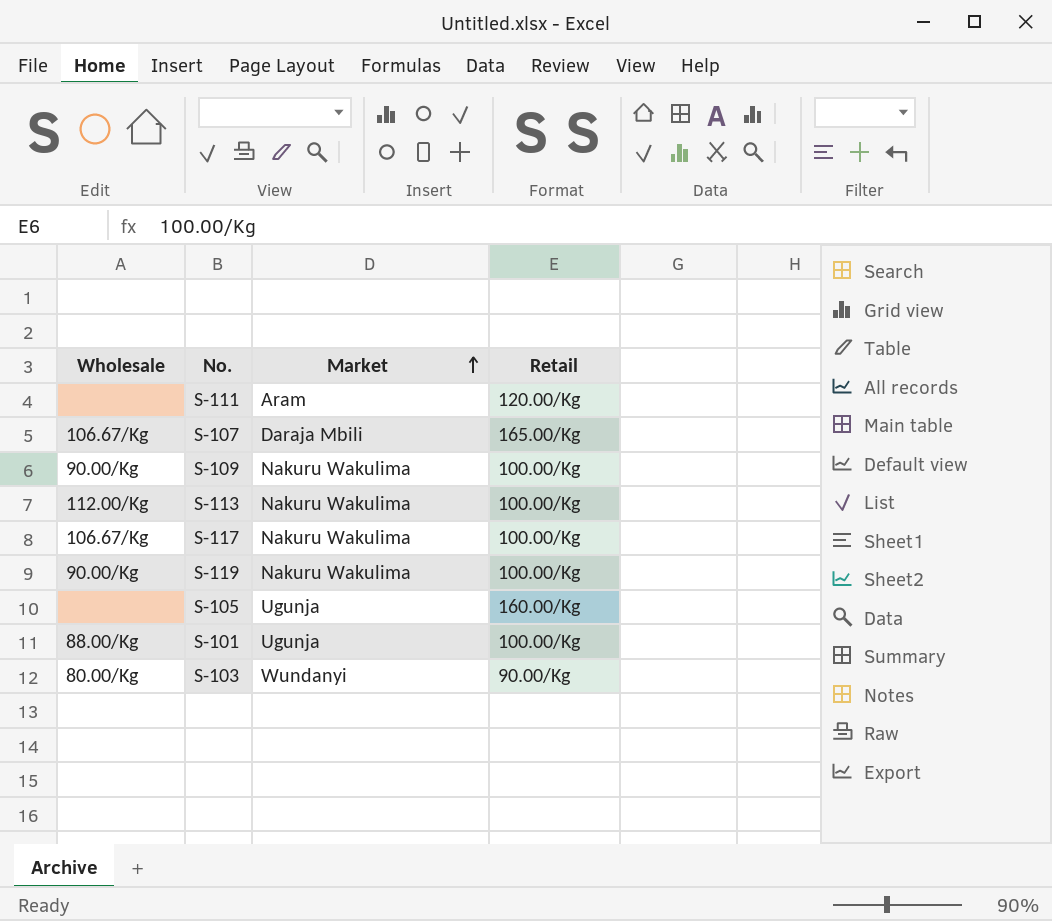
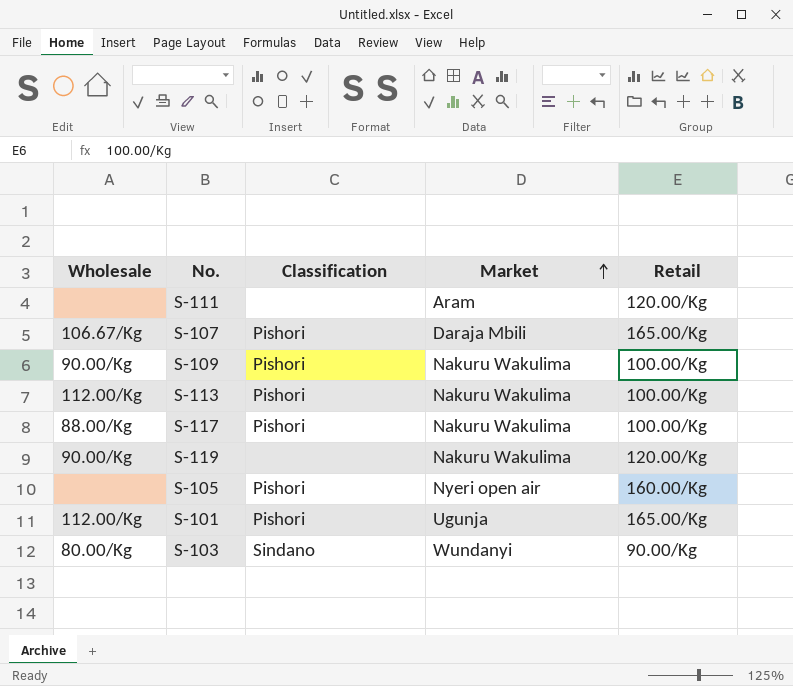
column Classification | position: none -> 3
S-117 | Wholesale: 106.67/Kg -> 88.00/Kg
S-119 | Retail: 100.00/Kg -> 120.00/Kg
S-105 | Market: Ugunja -> Nyeri open air
S-101 | Wholesale: 88.00/Kg -> 112.00/Kg
S-101 | Retail: 100.00/Kg -> 165.00/Kg

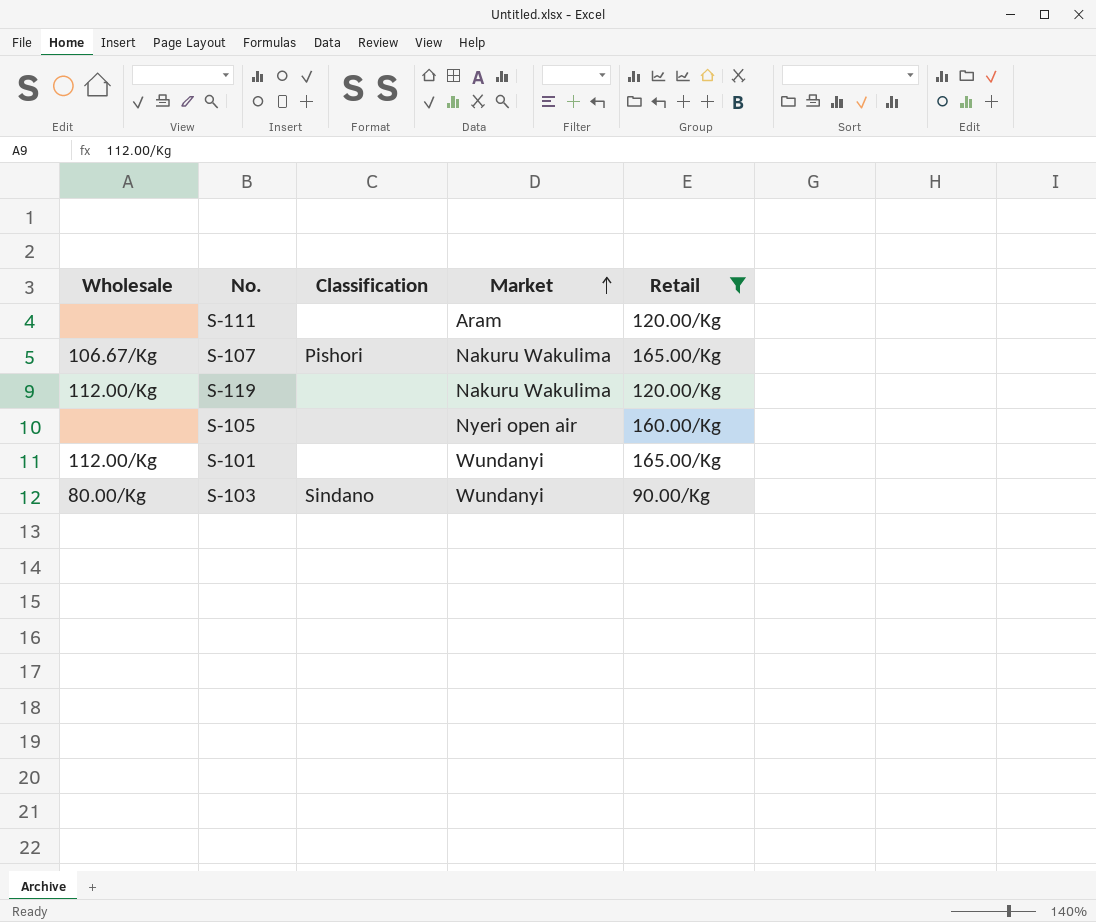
filter: none -> Retail != 100.00/Kg
S-107 | Market: Daraja Mbili -> Nakuru Wakulima
S-119 | Wholesale: 90.00/Kg -> 112.00/Kg
S-105 | Classification: Pishori -> none
S-101 | Classification: Pishori -> none
S-101 | Market: Ugunja -> Wundanyi

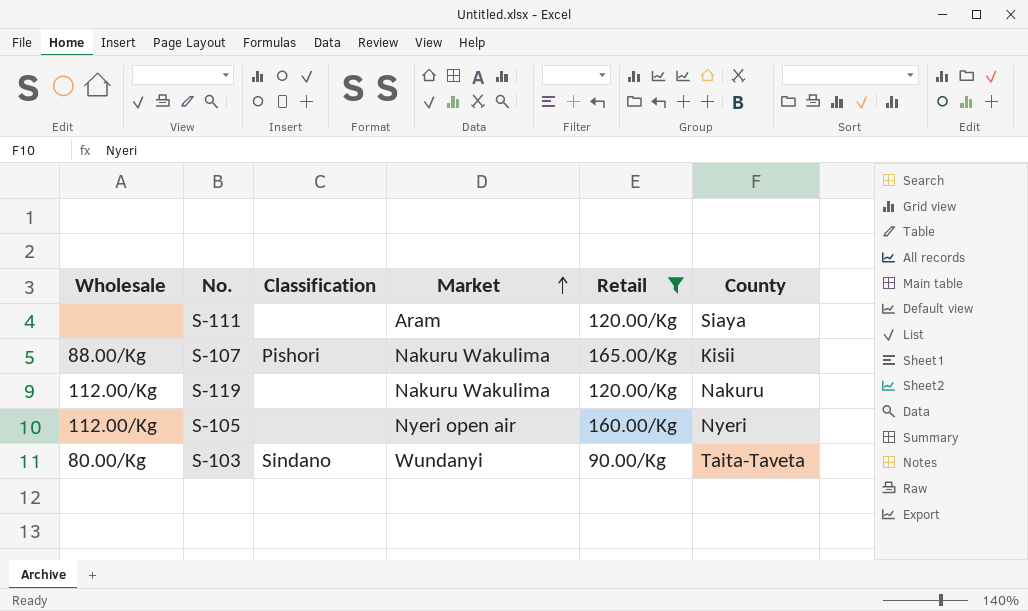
column County | position: none -> 6
row S-101: 112.00/Kg | none | Wundanyi | 165.00/Kg -> none
S-107 | Wholesale: 106.67/Kg -> 88.00/Kg
S-105 | Wholesale: none -> 112.00/Kg

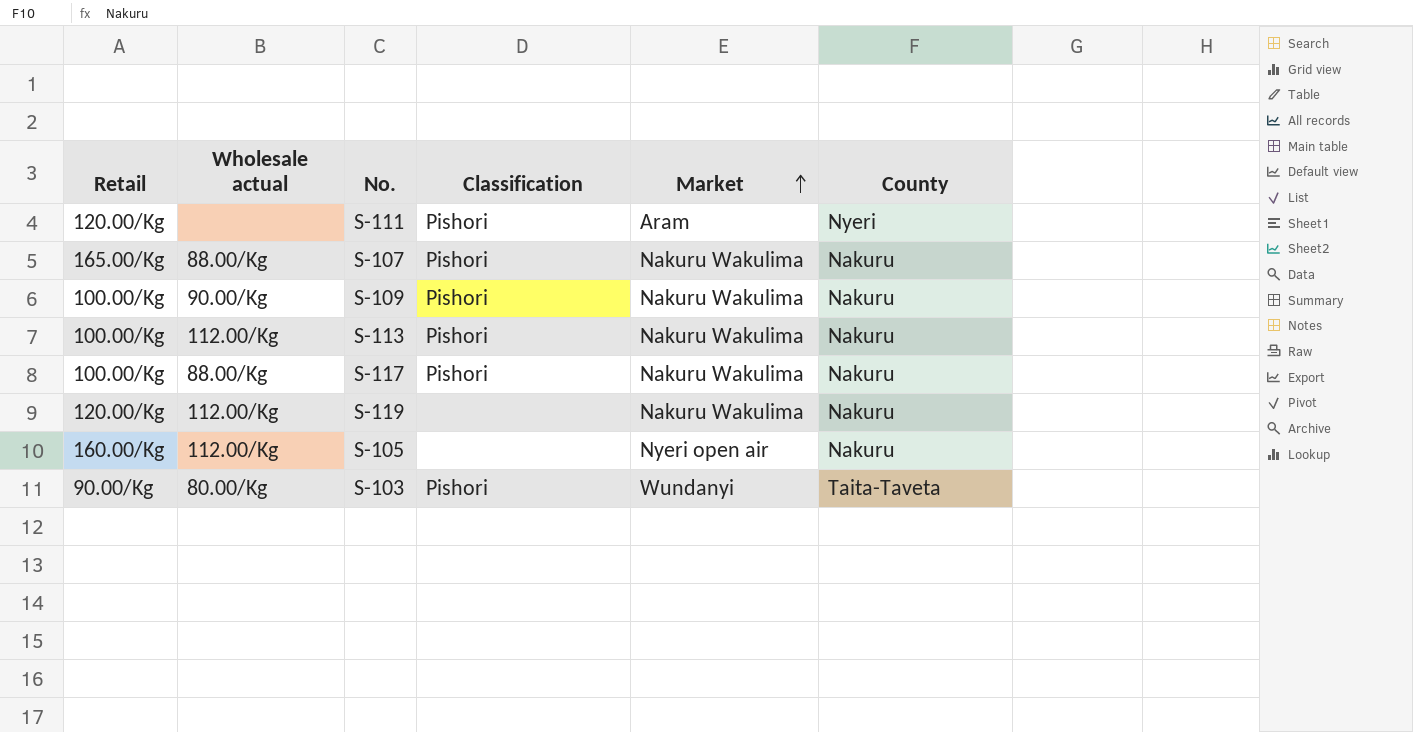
filter: Retail != 100.00/Kg -> none
column Retail | position: 5 -> 1
column name: Wholesale -> Wholesale actual
S-111 | Classification: none -> Pishori
S-111 | County: Siaya -> Nyeri
S-107 | County: Kisii -> Nakuru
S-105 | County: Nyeri -> Nakuru
S-103 | Classification: Sindano -> Pishori

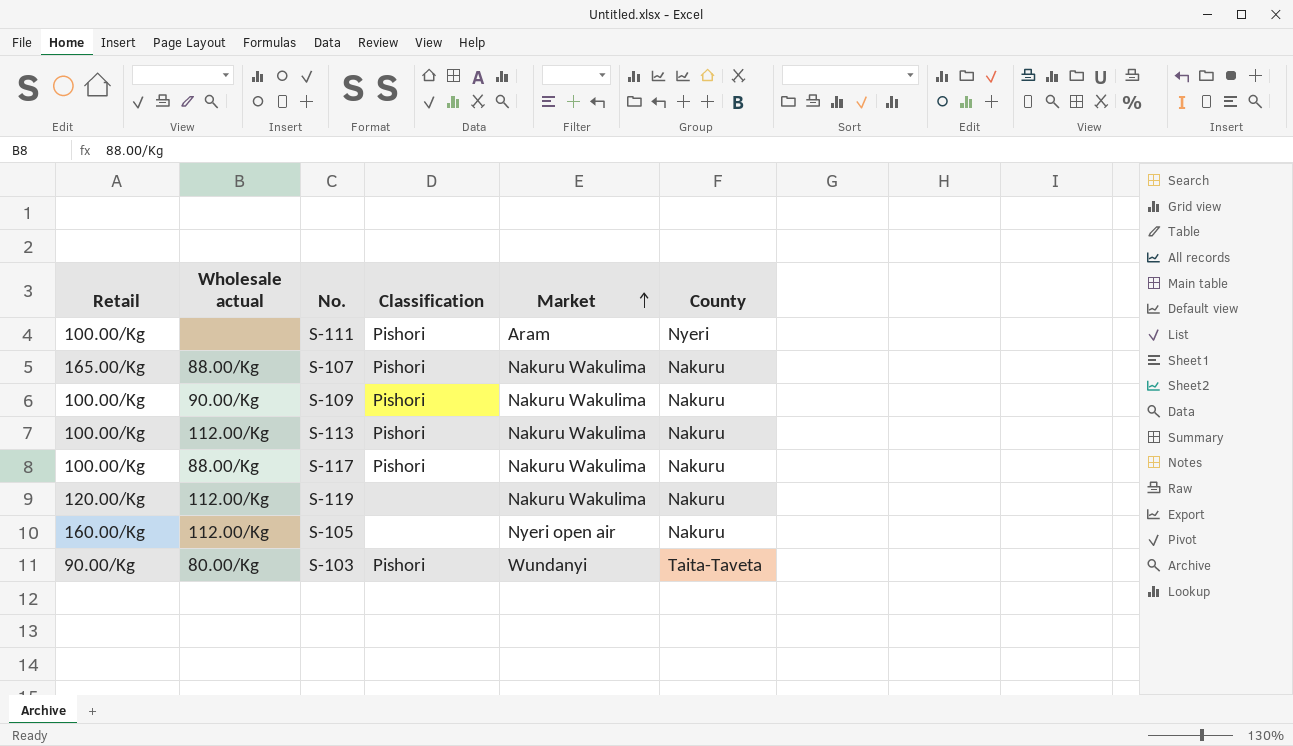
S-111 | Retail: 120.00/Kg -> 100.00/Kg

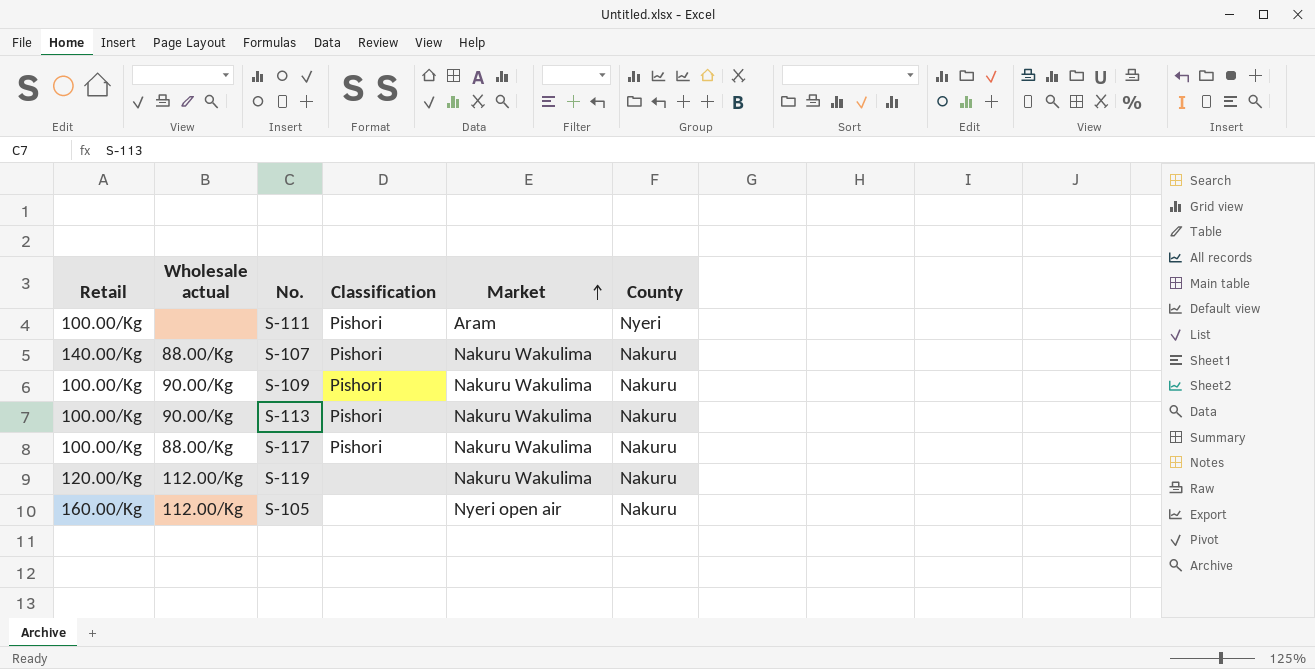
row S-103: 90.00/Kg | 80.00/Kg | Pishori | Wundanyi | Taita-Taveta -> none
S-107 | Retail: 165.00/Kg -> 140.00/Kg
S-113 | Wholesale actual: 112.00/Kg -> 90.00/Kg

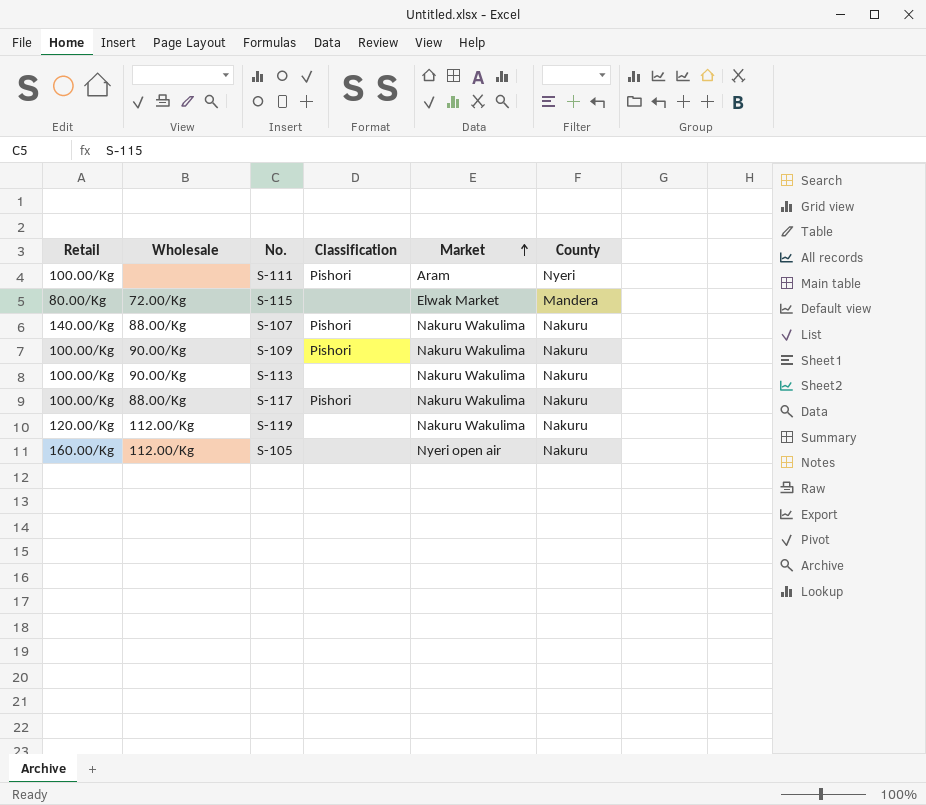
column name: Wholesale actual -> Wholesale
row S-115: none -> 80.00/Kg | 72.00/Kg | none | Elwak Market | Mandera
S-113 | Classification: Pishori -> none

